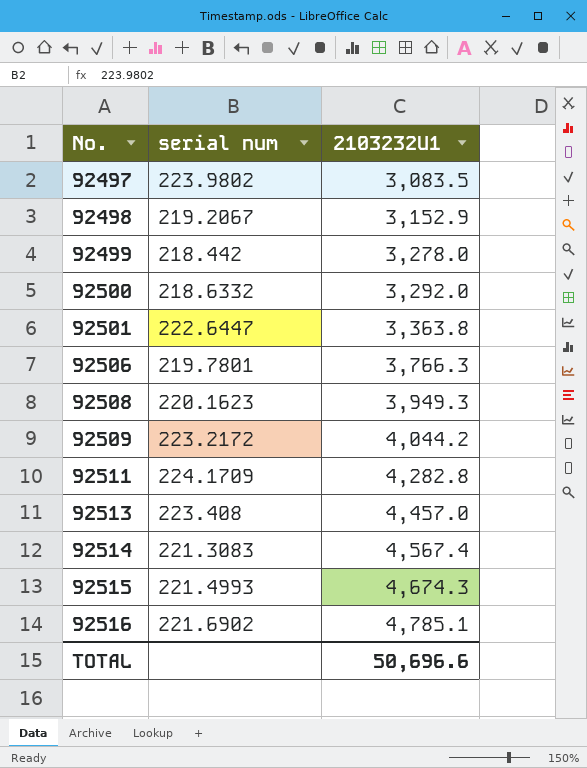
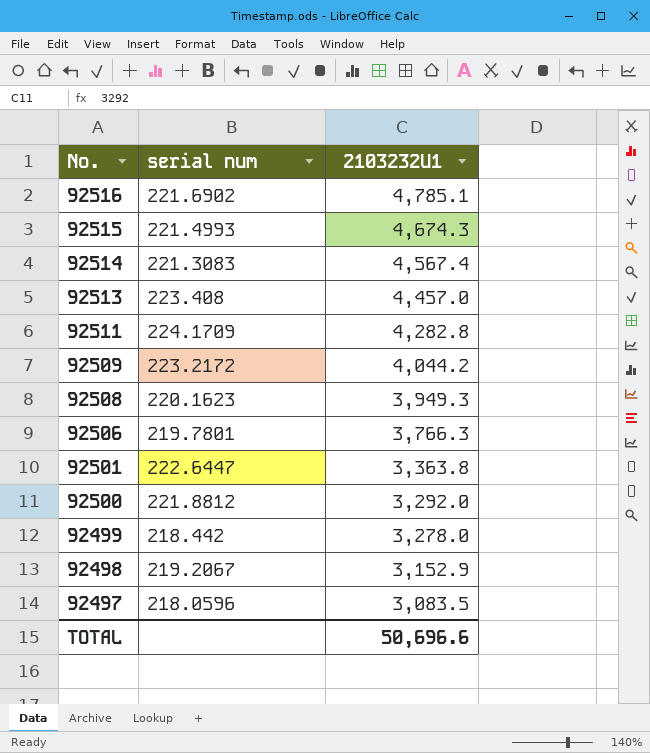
row order: No. ascending -> No. descending
92500 | serial num: 218.6332 -> 221.8812
92497 | serial num: 223.9802 -> 218.0596

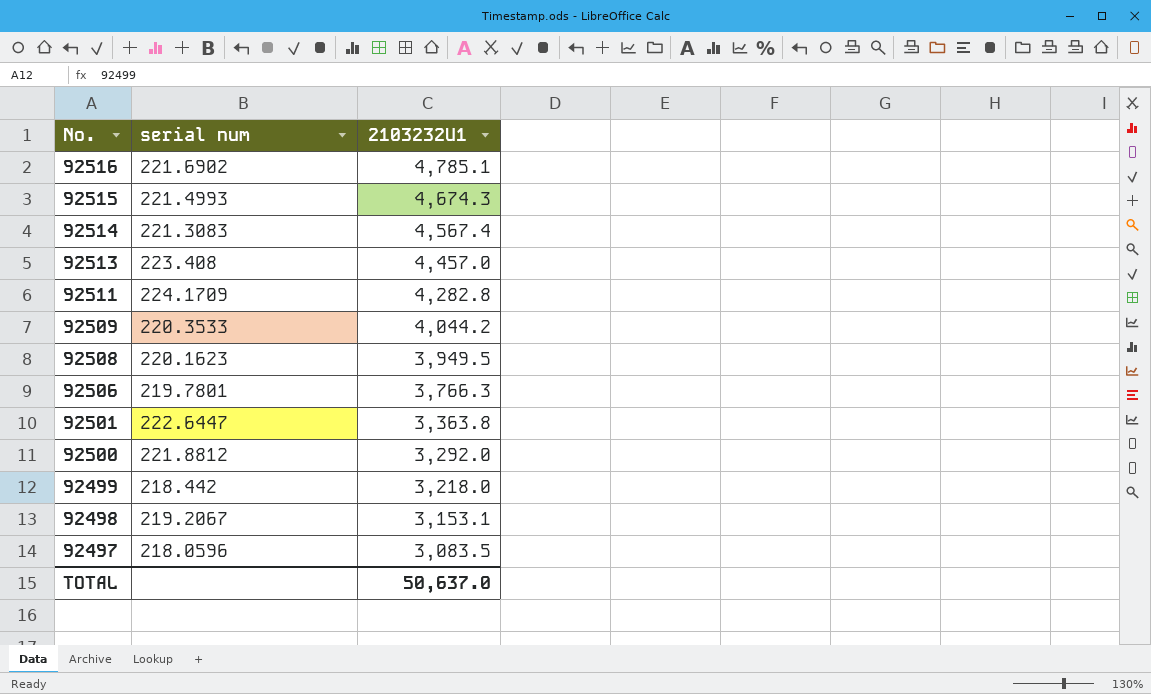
92509 | serial num: 223.2172 -> 220.3533
92508 | 2103232U1: 3,949.3 -> 3,949.5
92499 | 2103232U1: 3,278.0 -> 3,218.0
92498 | 2103232U1: 3,152.9 -> 3,153.1
TOTAL | 2103232U1: 50,696.6 -> 50,637.0

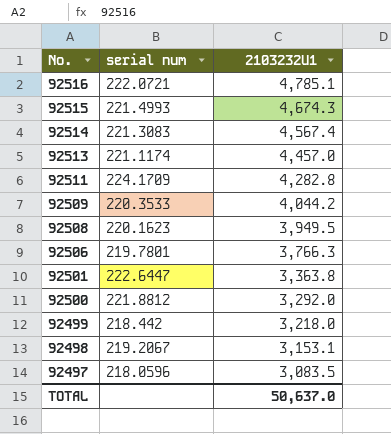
92516 | serial num: 221.6902 -> 222.0721
92513 | serial num: 223.408 -> 221.1174

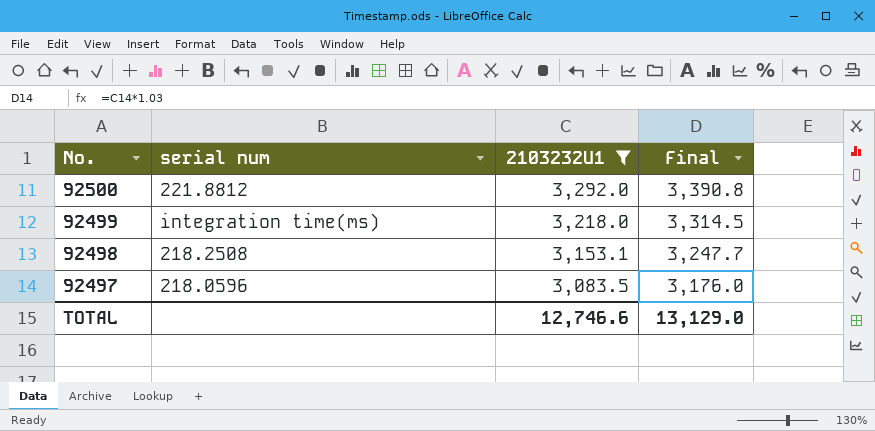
filter: none -> 2103232U1 <= 3,292.0
column Final | formula: none -> [2103232U1] * 1.03
92499 | serial num: 218.442 -> integration time(ms)
92498 | serial num: 219.2067 -> 218.2508
TOTAL | 2103232U1: 50,637.0 -> 12,746.6

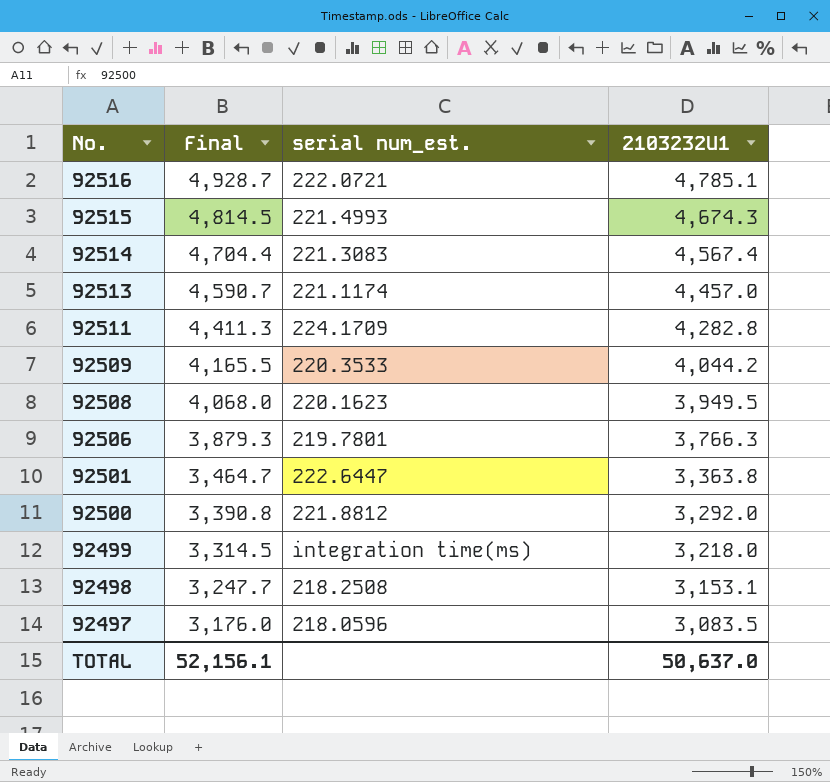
filter: 2103232U1 <= 3,292.0 -> none
column Final | position: 4 -> 2
column name: serial num -> serial num_est.
TOTAL | Final: 13,129.0 -> 52,156.1
TOTAL | 2103232U1: 12,746.6 -> 50,637.0

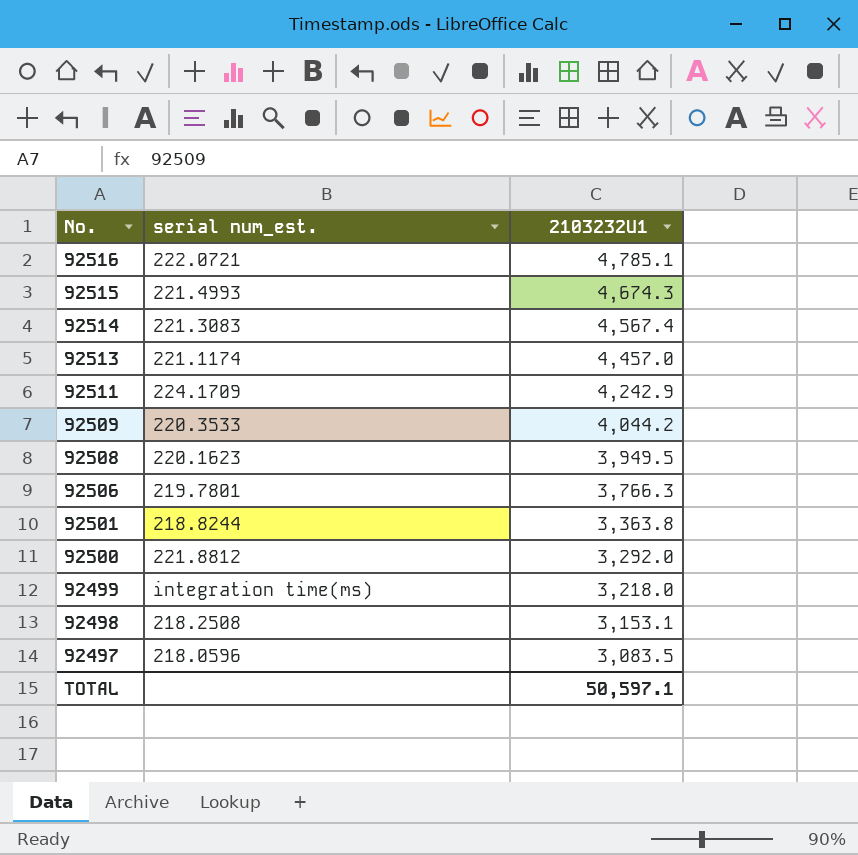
column Final | formula: [2103232U1] * 1.03 -> none
92511 | 2103232U1: 4,282.8 -> 4,242.9
92501 | serial num_est.: 222.6447 -> 218.8244
TOTAL | 2103232U1: 50,637.0 -> 50,597.1

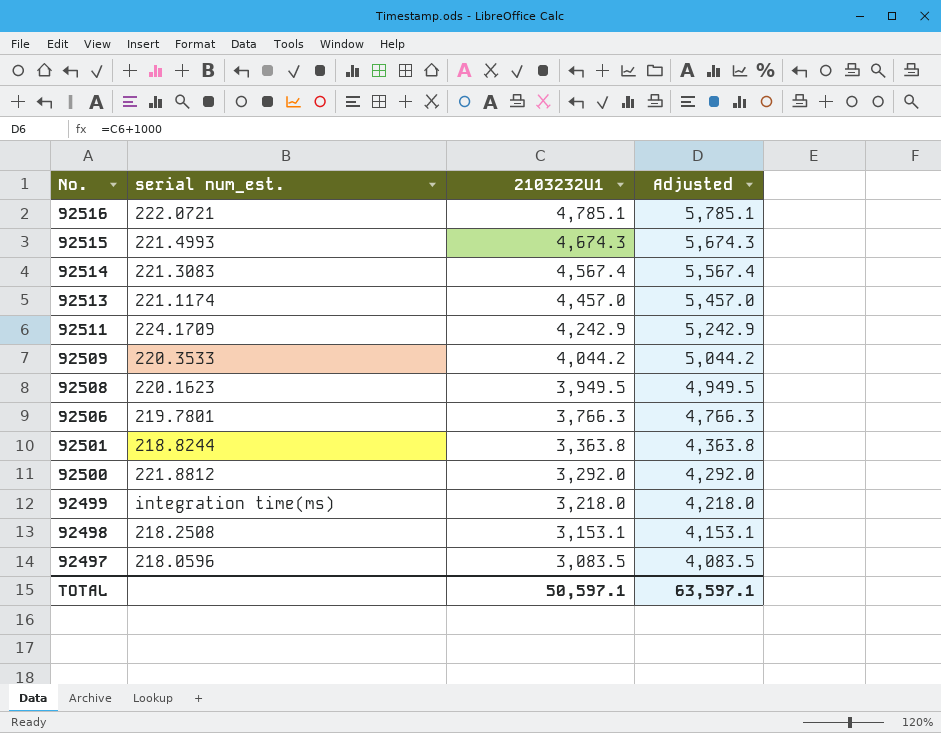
column Adjusted | formula: none -> [2103232U1] + 1000

